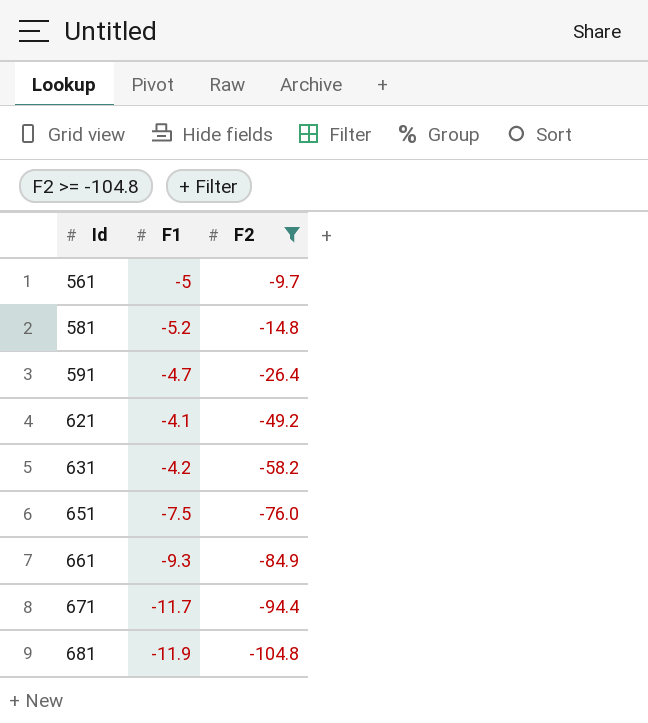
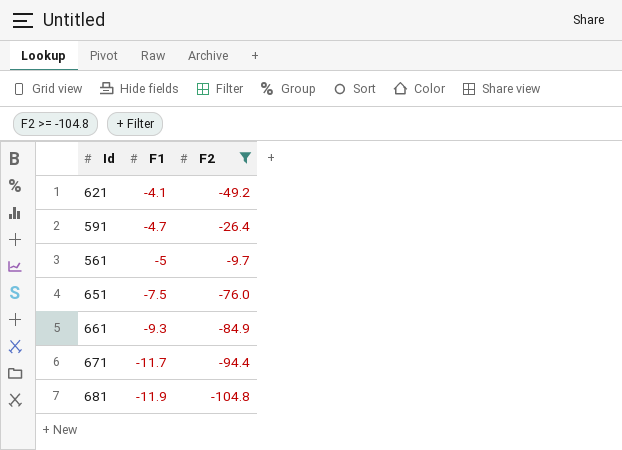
row order: Id ascending -> F1 descending
row 581: -5.2 | -14.8 -> none
row 631: -4.2 | -58.2 -> none

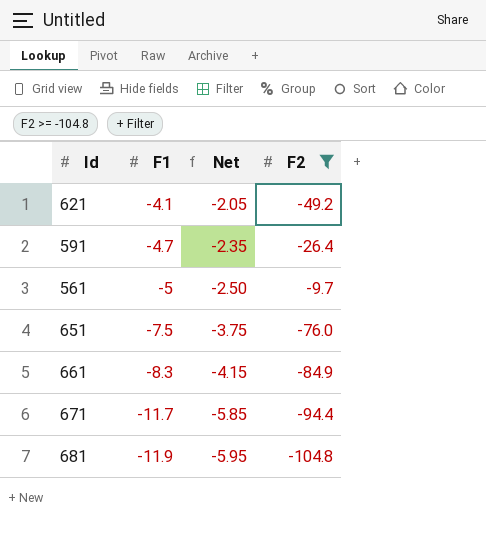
column Net | formula: none -> [F1] * 0.5
661 | F1: -9.3 -> -8.3

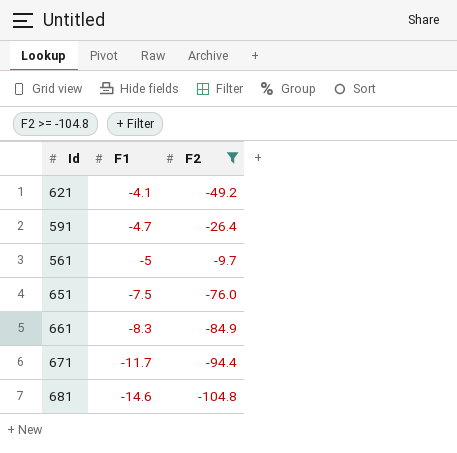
column Net | formula: [F1] * 0.5 -> none
681 | F1: -11.9 -> -14.6

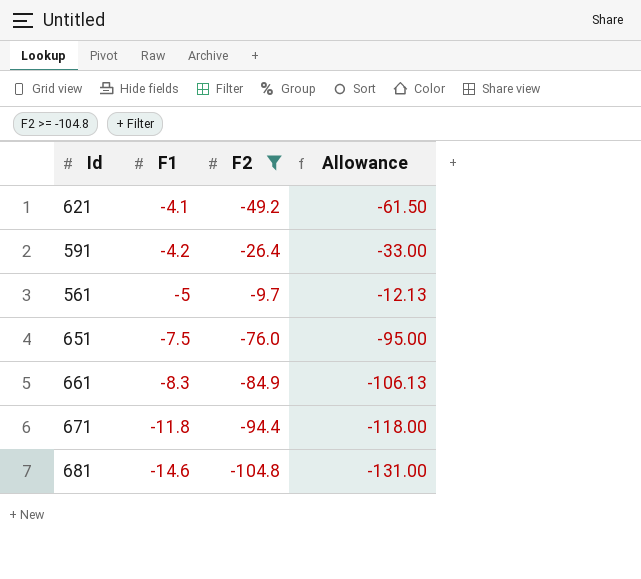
column Allowance | formula: none -> [F2] * 1.25
591 | F1: -4.7 -> -4.2
671 | F1: -11.7 -> -11.8

